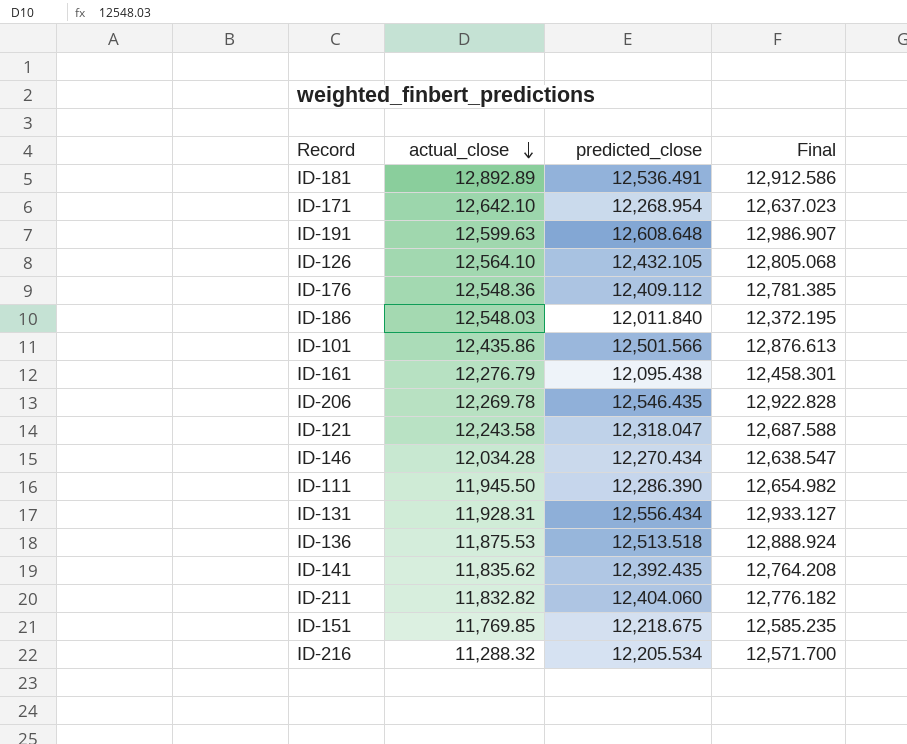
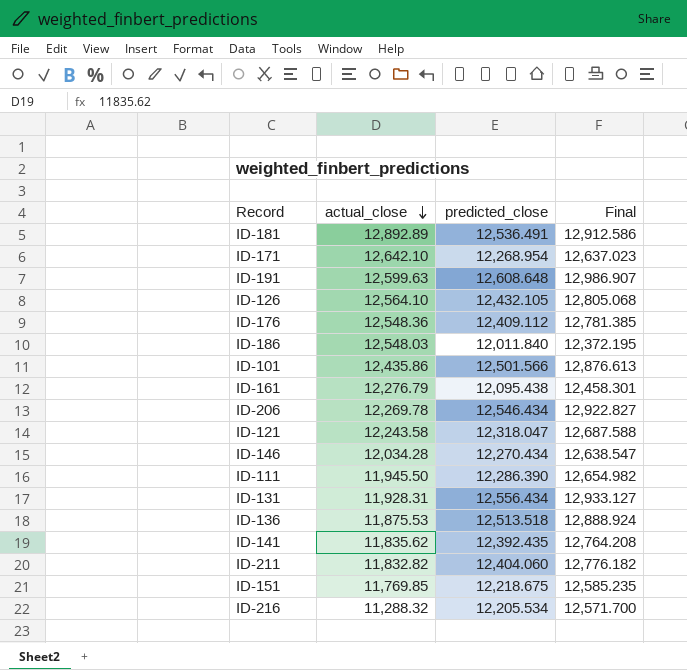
ID-206 | predicted_close: 12,546.435 -> 12,546.434
ID-206 | Final: 12,922.828 -> 12,922.827

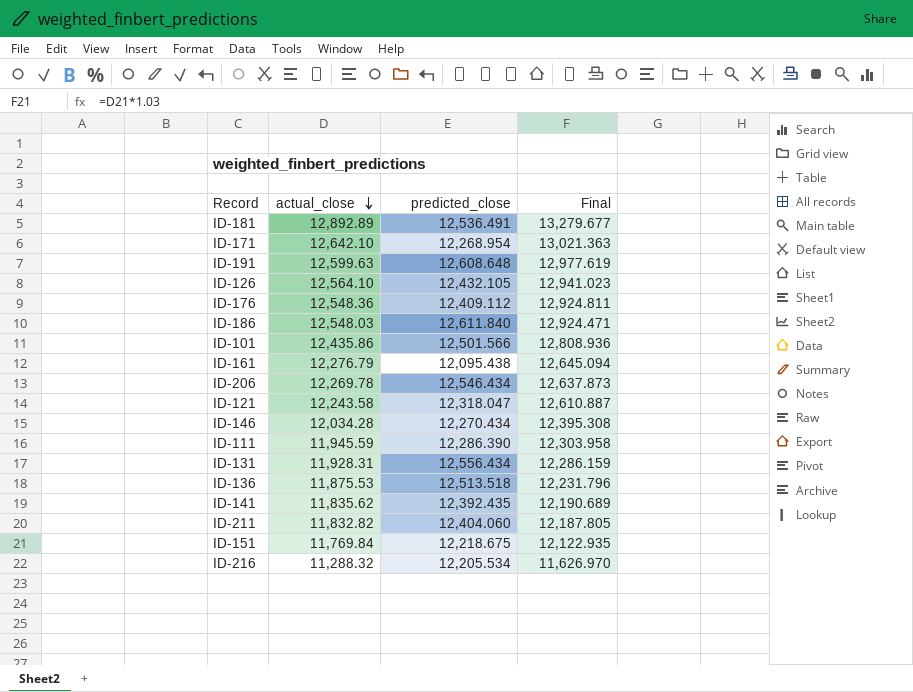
column Final | formula: [predicted_close] * 1.03 -> [actual_close] * 1.03
ID-186 | predicted_close: 12,011.840 -> 12,611.840
ID-111 | actual_close: 11,945.50 -> 11,945.59
ID-151 | actual_close: 11,769.85 -> 11,769.84

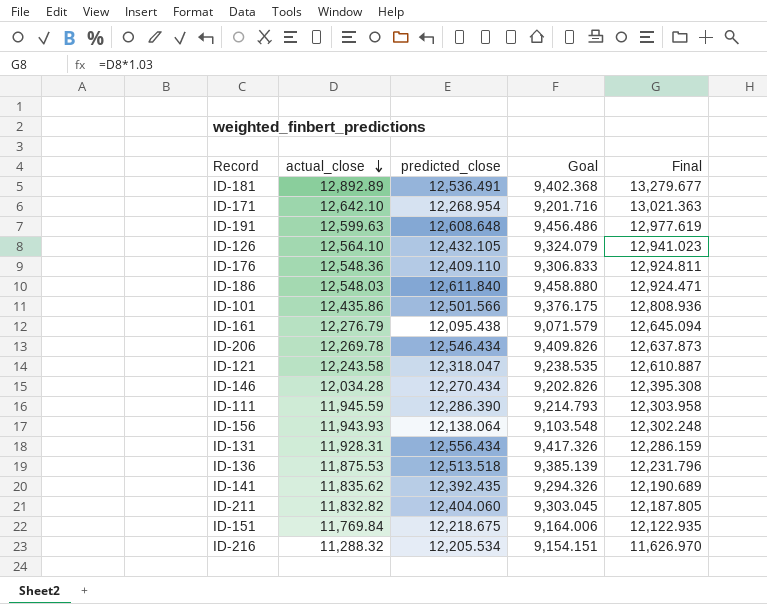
column Goal | formula: none -> [predicted_close] * 0.75
ID-176 | predicted_close: 12,409.112 -> 12,409.110
row ID-156: none -> 11,943.93 | 12,138.064 | 9,103.548 | 12,302.248

